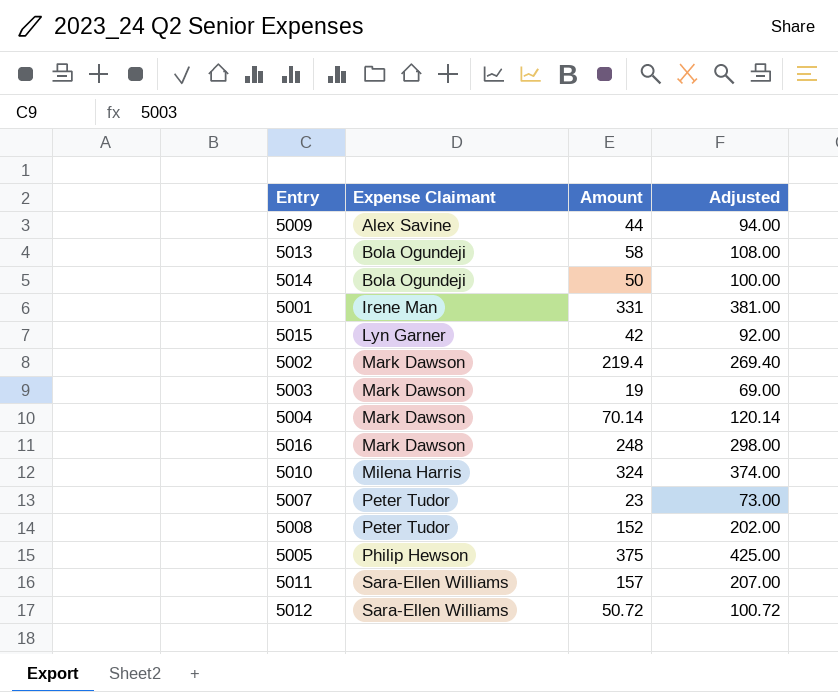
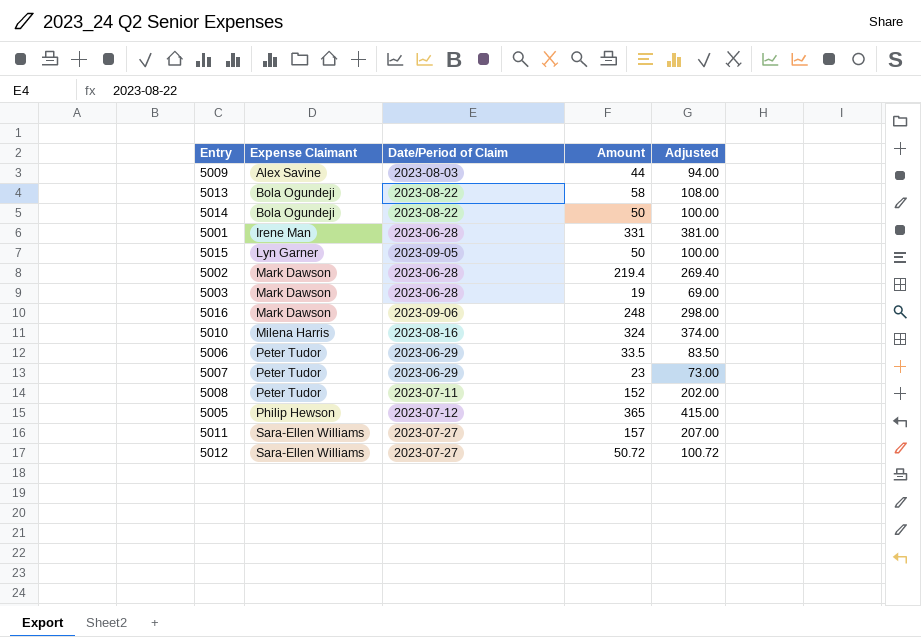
column Date/Period of Claim | position: none -> 3
row 5004: Mark Dawson | 70.14 | 120.14 -> none
5015 | Amount: 42 -> 50
5015 | Adjusted: 92.00 -> 100.00
row 5006: none -> Peter Tudor | 2023-06-29 | 33.5 | 83.50
5005 | Amount: 375 -> 365
5005 | Adjusted: 425.00 -> 415.00

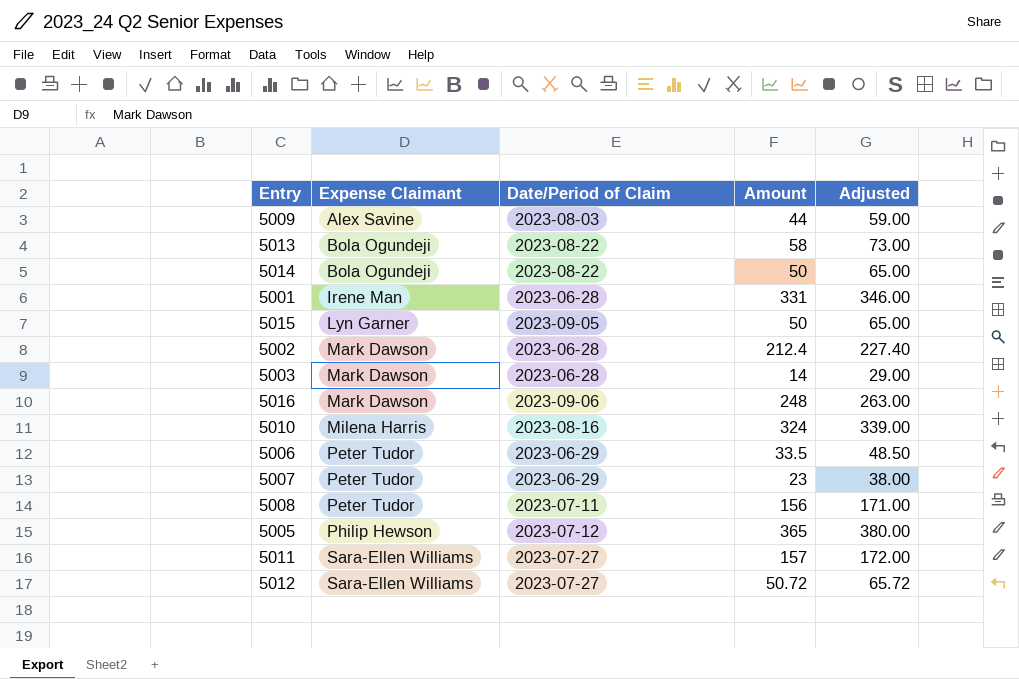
column Adjusted | formula: [Amount] + 50 -> [Amount] + 15
5002 | Amount: 219.4 -> 212.4
5003 | Amount: 19 -> 14
5008 | Amount: 152 -> 156

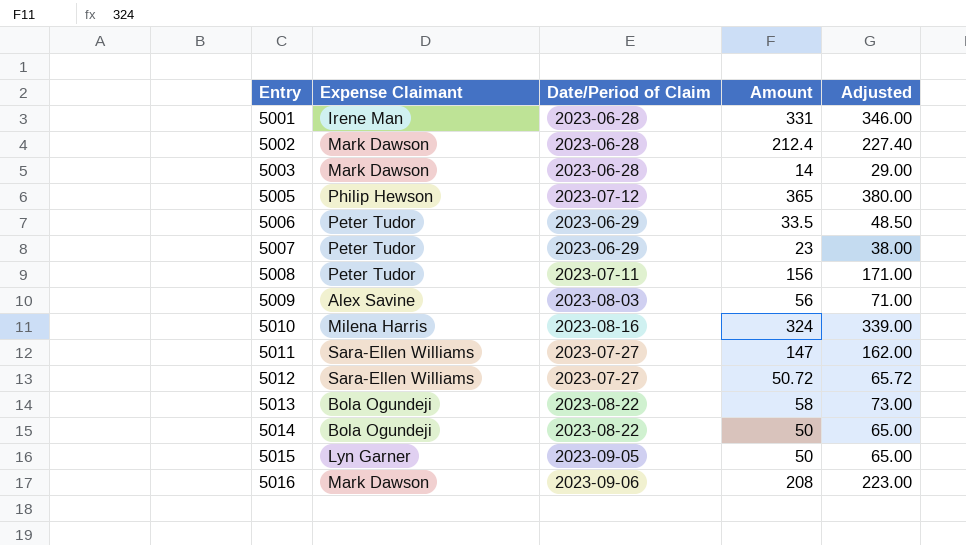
row order: Expense Claimant ascending -> Entry ascending
5009 | Amount: 44 -> 56
5009 | Adjusted: 59.00 -> 71.00
5011 | Amount: 157 -> 147
5011 | Adjusted: 172.00 -> 162.00
5016 | Amount: 248 -> 208
5016 | Adjusted: 263.00 -> 223.00

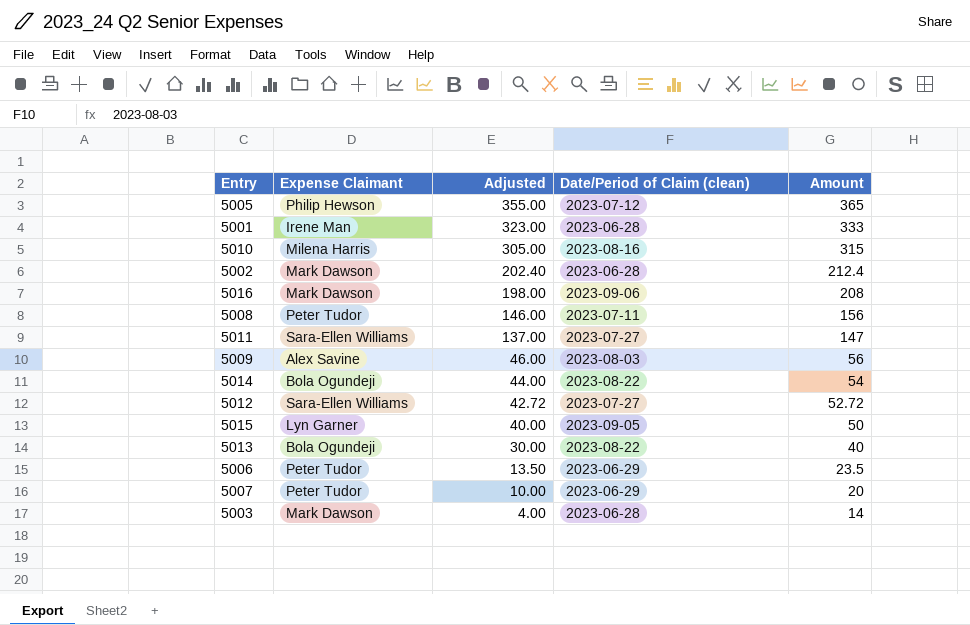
row order: Entry ascending -> Adjusted descending
column Adjusted | formula: [Amount] + 15 -> [Amount] - 10
column Adjusted | position: 5 -> 3
column name: Date/Period of Claim -> Date/Period of Claim (clean)
5001 | Amount: 331 -> 333
5010 | Amount: 324 -> 315
5014 | Amount: 50 -> 54
5012 | Amount: 50.72 -> 52.72
5013 | Amount: 58 -> 40
5006 | Amount: 33.5 -> 23.5
5007 | Amount: 23 -> 20

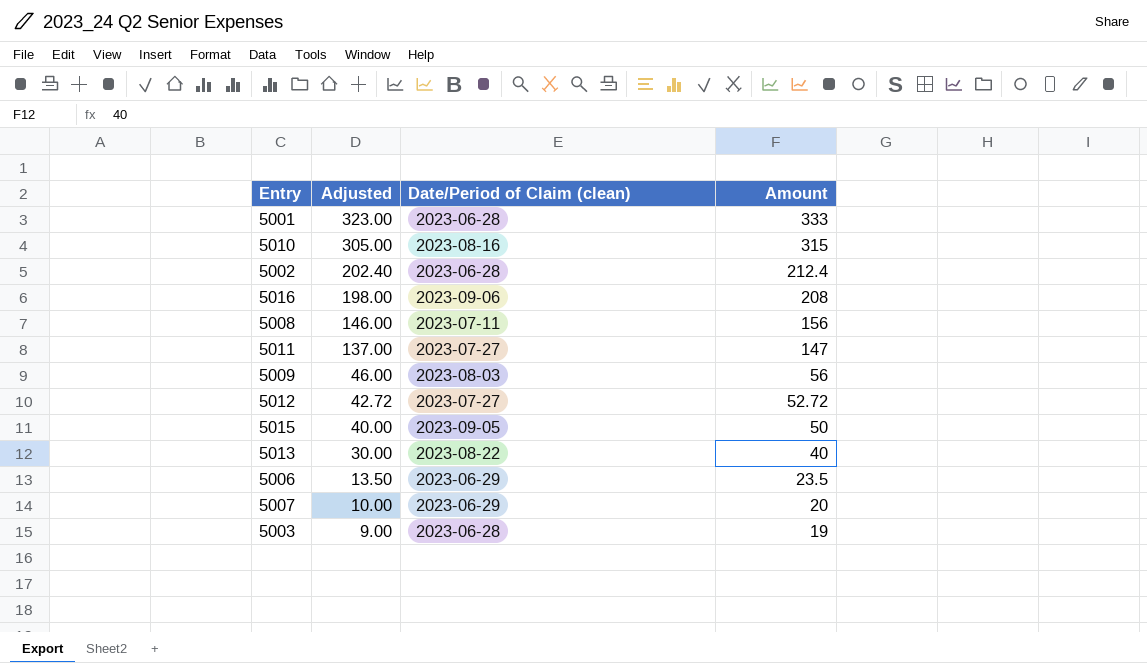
column Expense Claimant | position: 2 -> none
row 5005: Philip Hewson | 355.00 | 2023-07-12 | 365 -> none
row 5014: Bola Ogundeji | 44.00 | 2023-08-22 | 54 -> none
5003 | Adjusted: 4.00 -> 9.00
5003 | Amount: 14 -> 19

